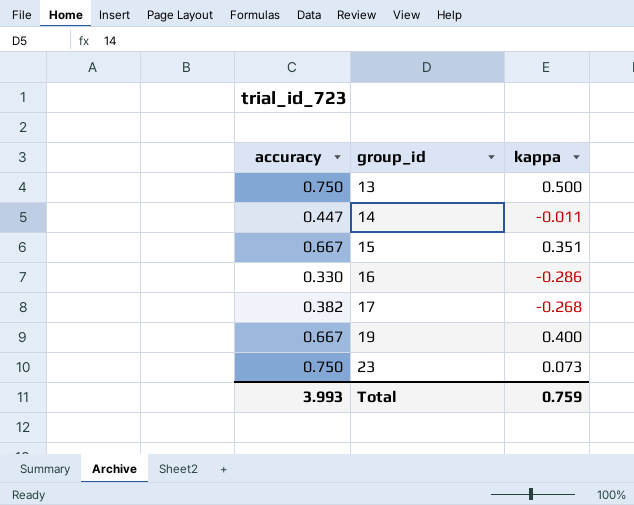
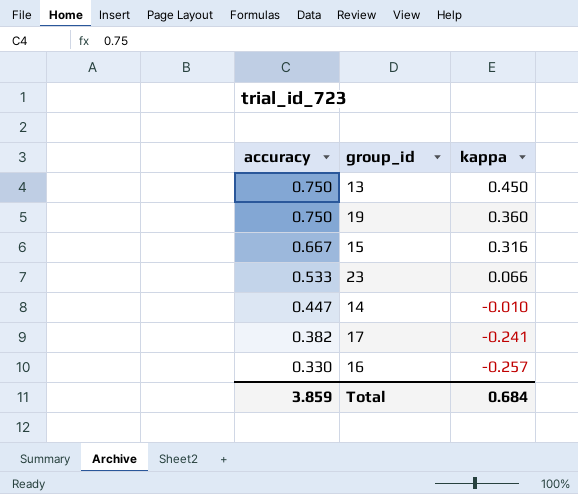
row order: group_id ascending -> accuracy descending
13 | kappa: 0.500 -> 0.450
19 | accuracy: 0.667 -> 0.750
19 | kappa: 0.400 -> 0.360
15 | kappa: 0.351 -> 0.316
23 | accuracy: 0.750 -> 0.533
23 | kappa: 0.073 -> 0.066
14 | kappa: -0.011 -> -0.010
17 | kappa: -0.268 -> -0.241
16 | kappa: -0.286 -> -0.257
Total | accuracy: 3.993 -> 3.859
Total | kappa: 0.759 -> 0.684

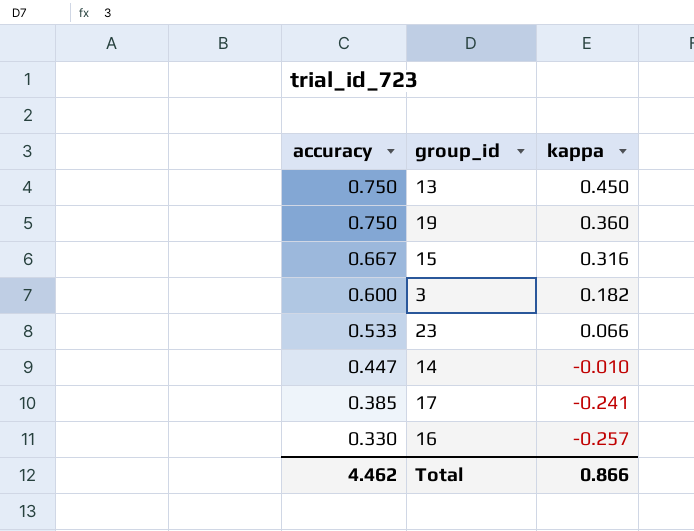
row 3: none -> 0.600 | 0.182
17 | accuracy: 0.382 -> 0.385
Total | accuracy: 3.859 -> 4.462
Total | kappa: 0.684 -> 0.866

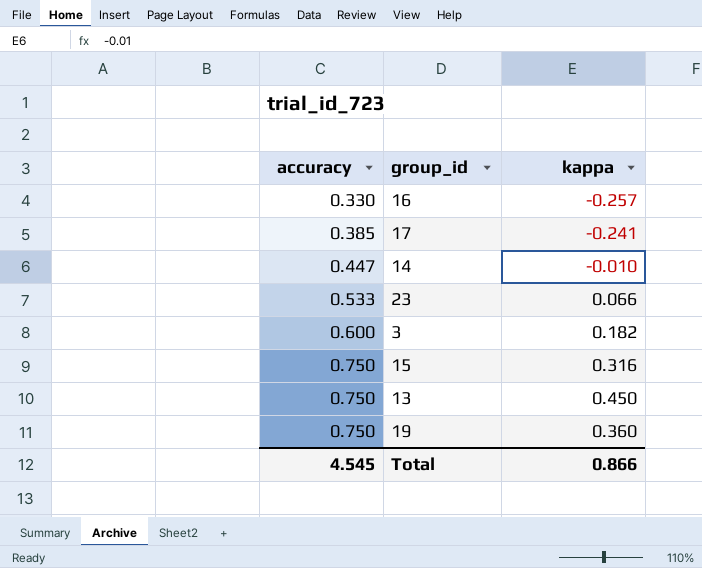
row order: accuracy descending -> accuracy ascending
15 | accuracy: 0.667 -> 0.750
Total | accuracy: 4.462 -> 4.545

